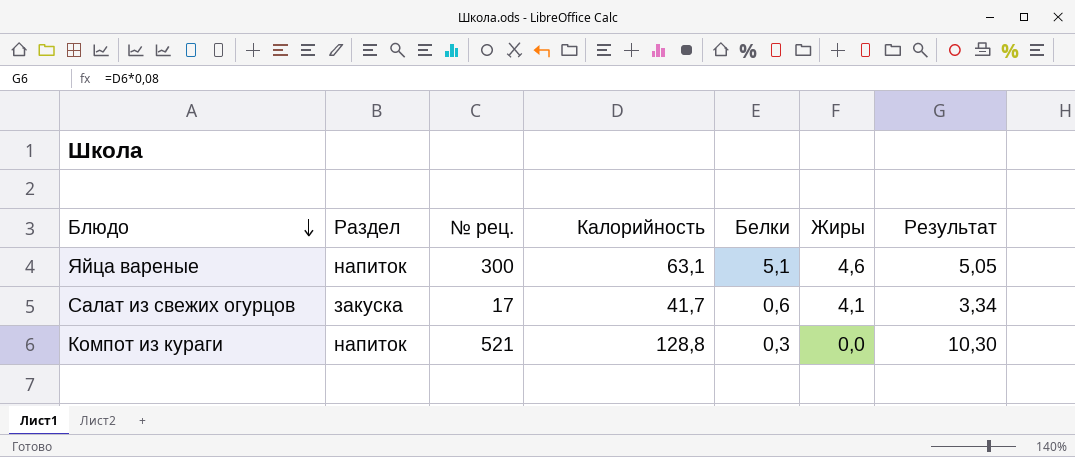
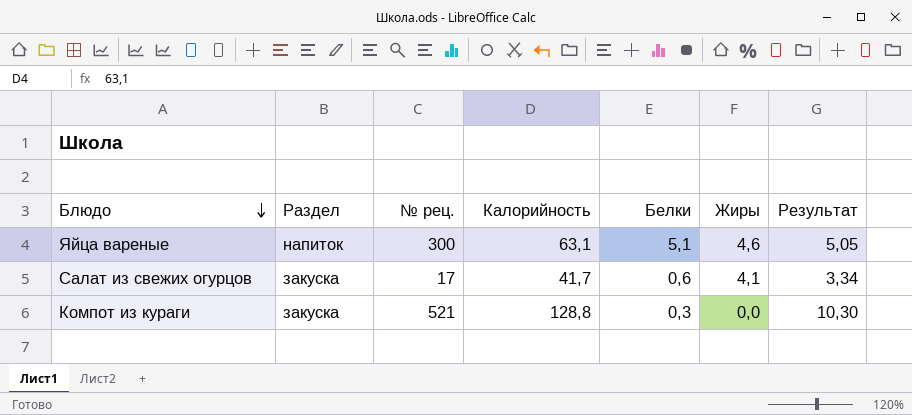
Компот из кураги | Раздел: напиток -> закуска

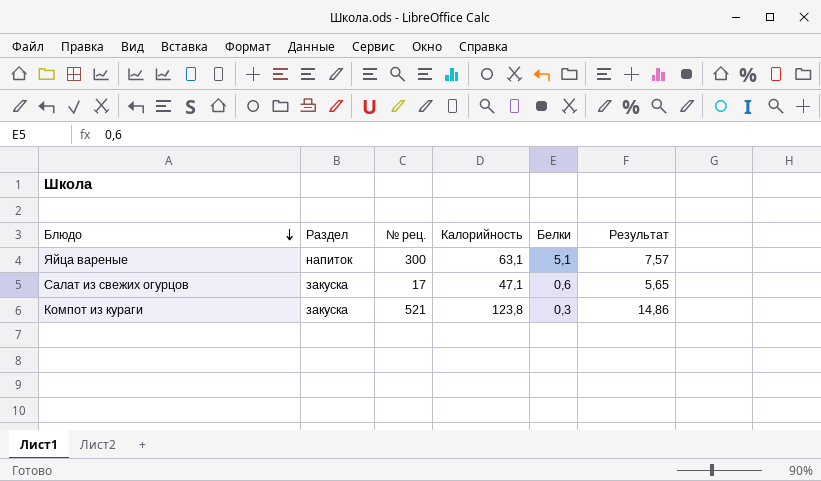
column Жиры | position: 6 -> none
column Результат | formula: [Калорийность] * 0,08 -> [Калорийность] * 0,12
Салат из свежих огурцов | Калорийность: 41,7 -> 47,1
Компот из кураги | Калорийность: 128,8 -> 123,8

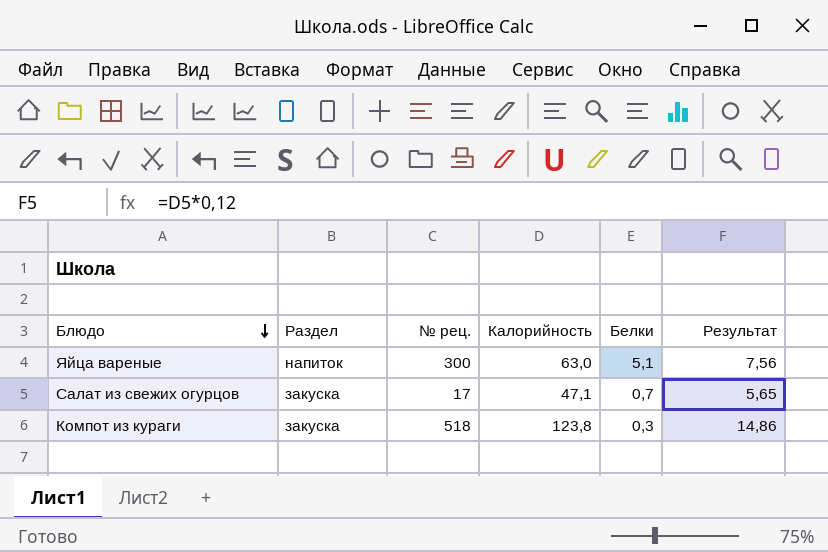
Яйца вареные | Калорийность: 63,1 -> 63,0
Яйца вареные | Результат: 7,57 -> 7,56
Салат из свежих огурцов | Белки: 0,6 -> 0,7
Компот из кураги | № рец.: 521 -> 518

